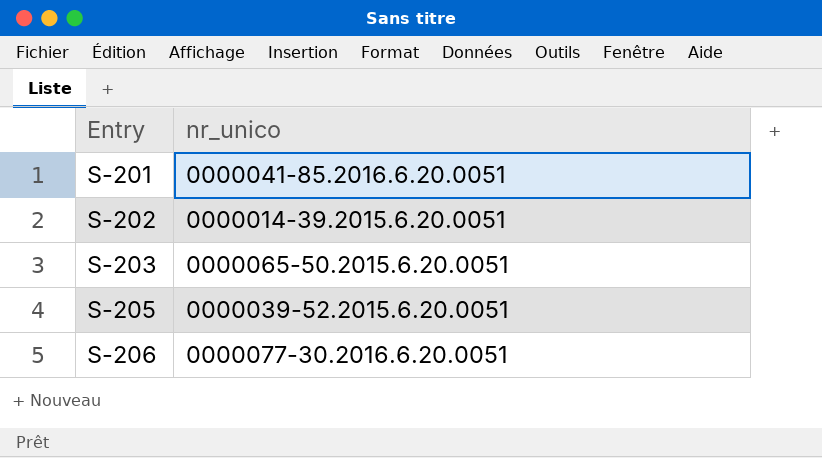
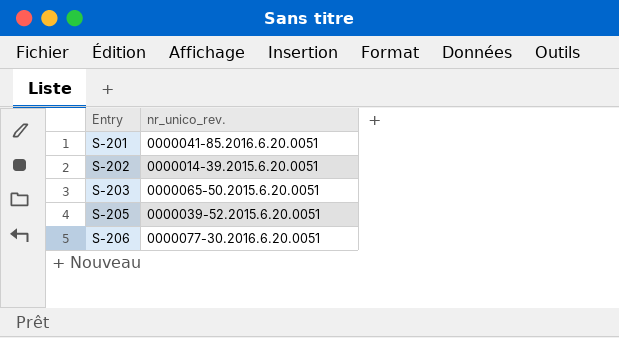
column name: nr_unico -> nr_unico_rev.

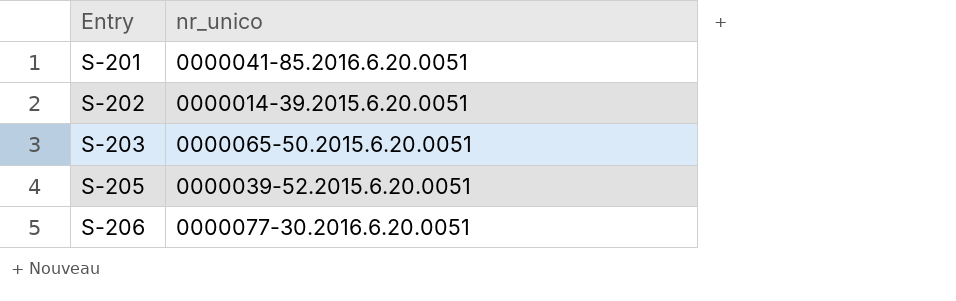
column name: nr_unico_rev. -> nr_unico

